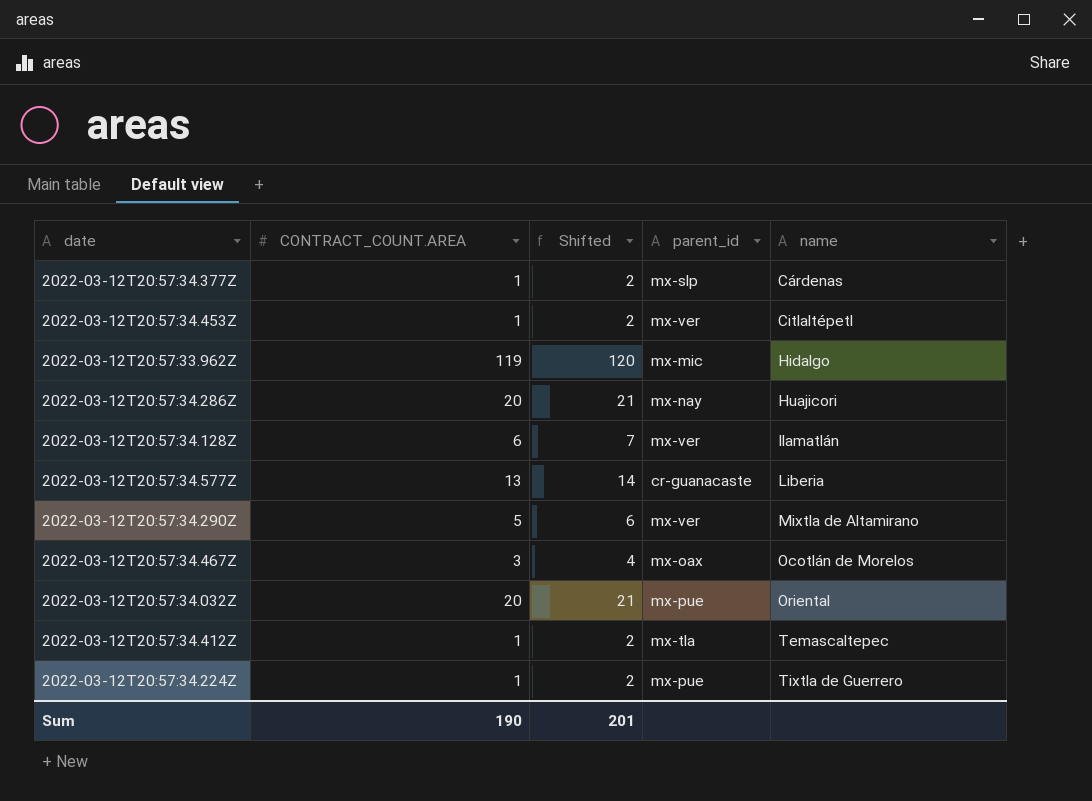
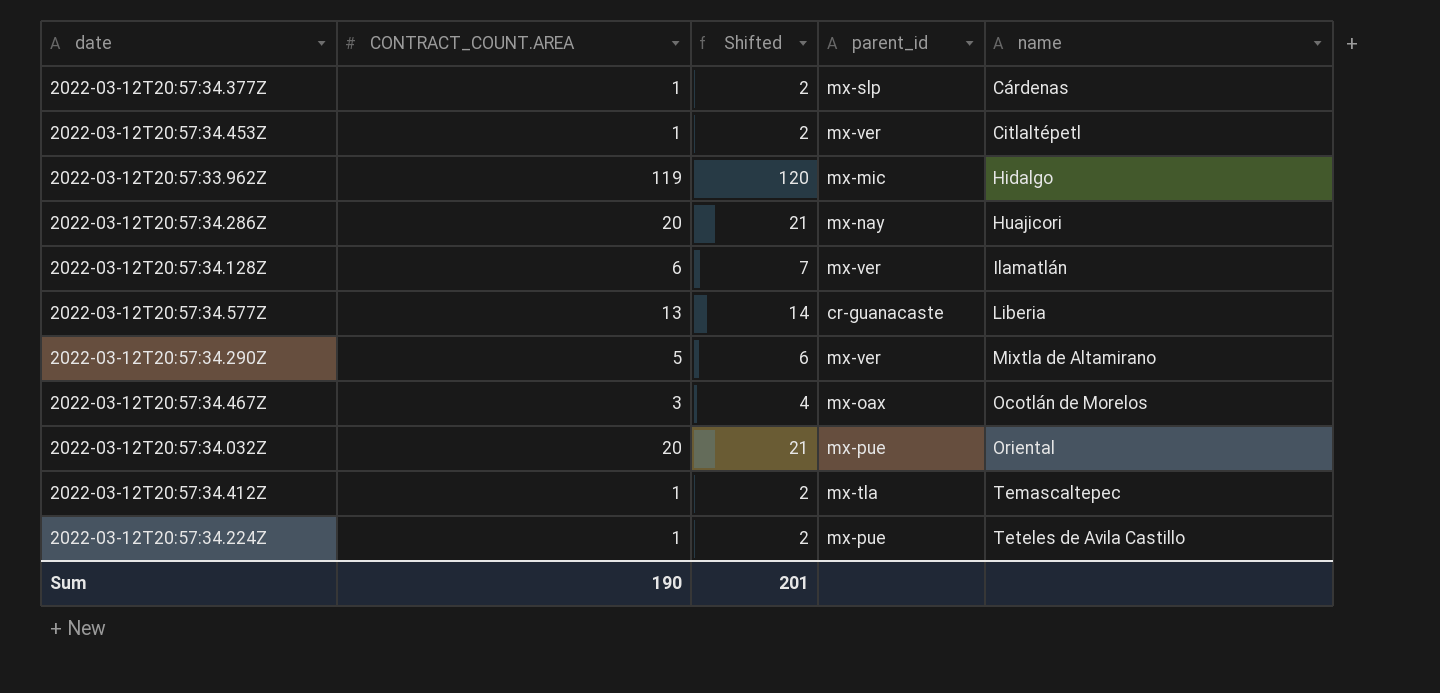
2022-03-12T20:57:34.224Z | name: Tixtla de Guerrero -> Teteles de Avila Castillo

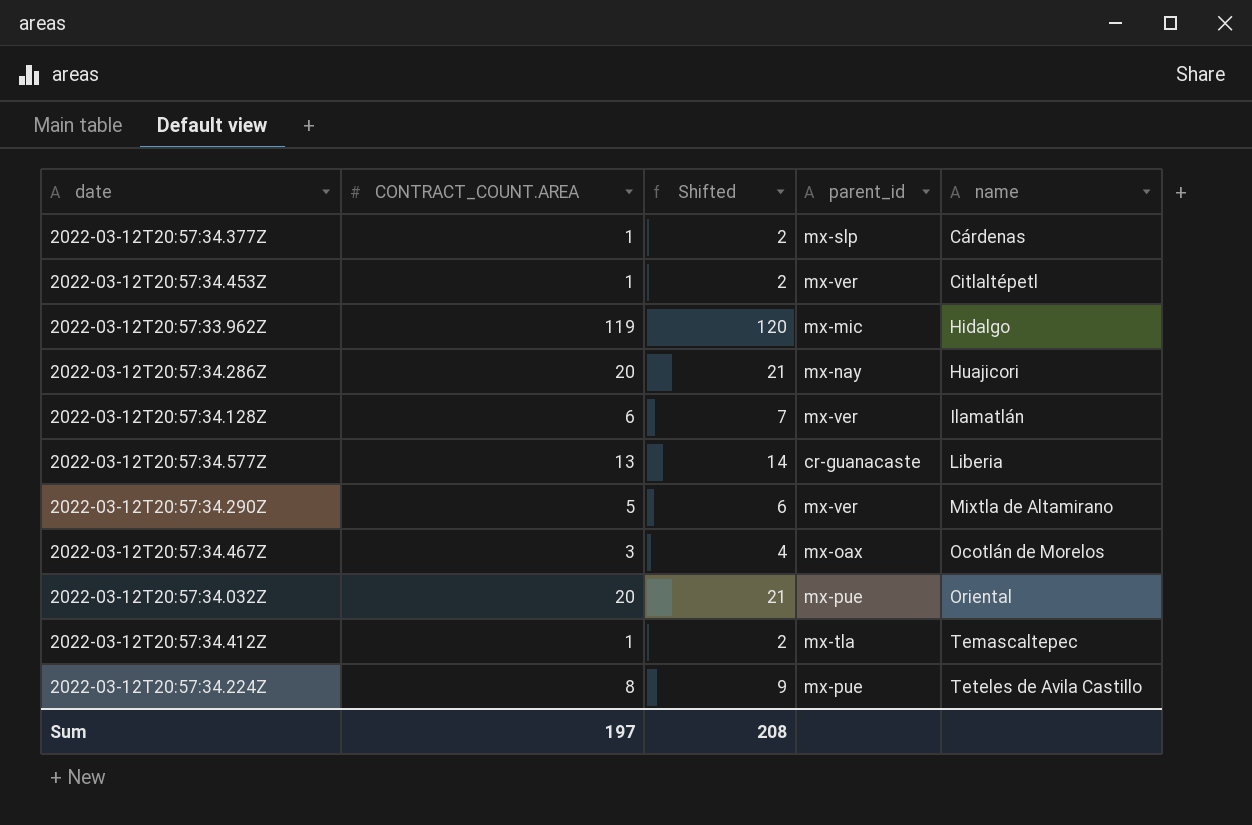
2022-03-12T20:57:34.224Z | CONTRACT_COUNT.AREA: 1 -> 8
2022-03-12T20:57:34.224Z | Shifted: 2 -> 9
Sum | CONTRACT_COUNT.AREA: 190 -> 197
Sum | Shifted: 201 -> 208

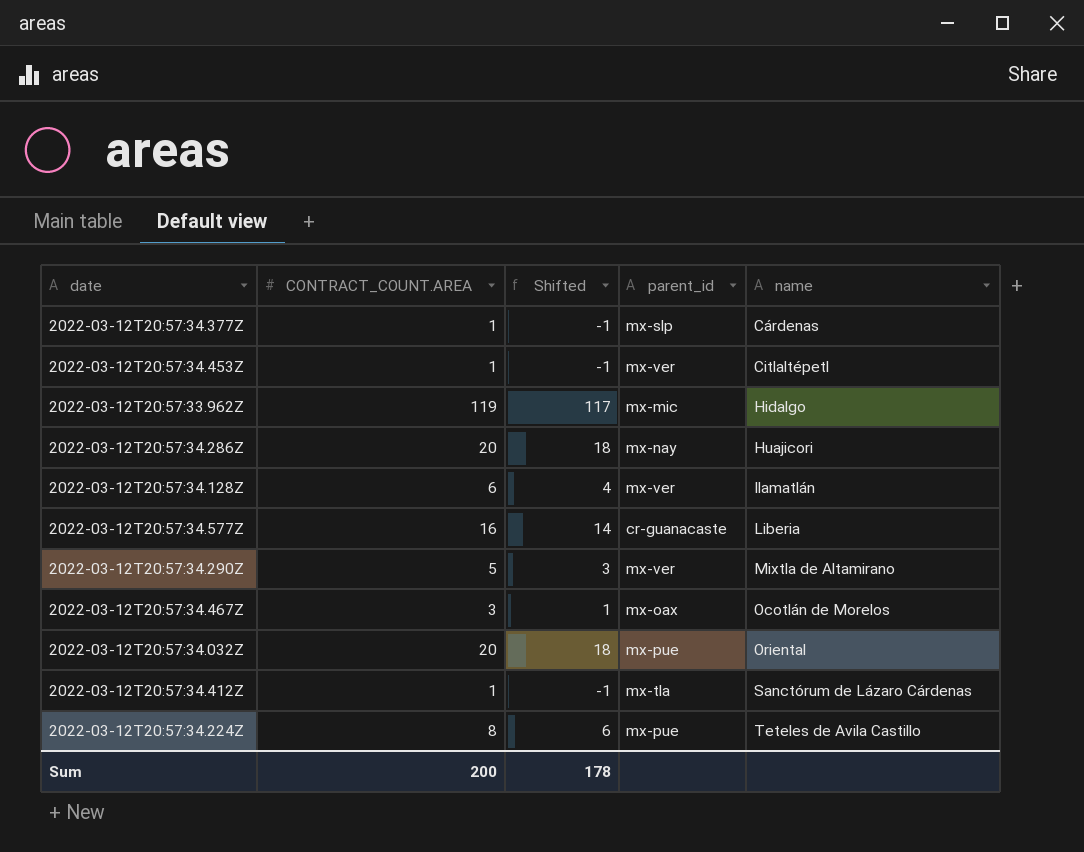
column Shifted | formula: [CONTRACT_COUNT.AREA] + 1 -> [CONTRACT_COUNT.AREA] - 2
2022-03-12T20:57:34.577Z | CONTRACT_COUNT.AREA: 13 -> 16
2022-03-12T20:57:34.412Z | name: Temascaltepec -> Sanctórum de Lázaro Cárdenas
Sum | CONTRACT_COUNT.AREA: 197 -> 200
Sum | Shifted: 208 -> 178

